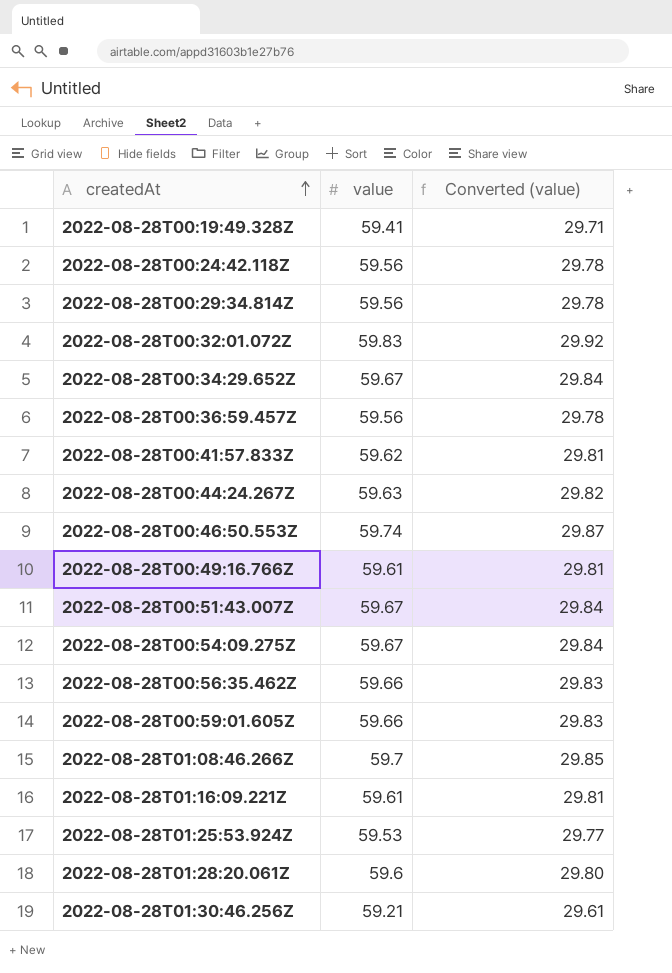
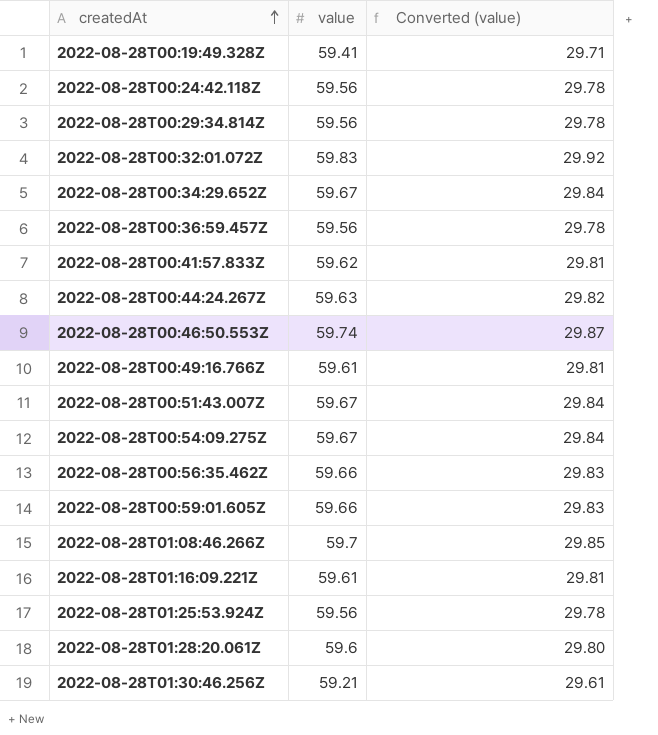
2022-08-28T01:25:53.924Z | value: 59.53 -> 59.56
2022-08-28T01:25:53.924Z | Converted (value): 29.77 -> 29.78

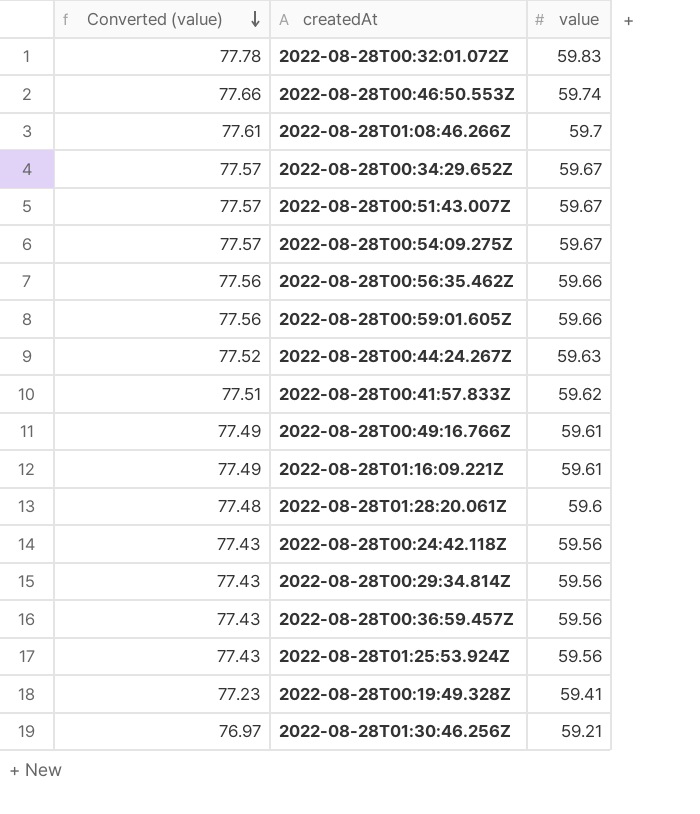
row order: createdAt ascending -> Converted (value) descending
column Converted (value) | formula: [value] * 0.5 -> [value] * 1.3
column Converted (value) | position: 3 -> 1

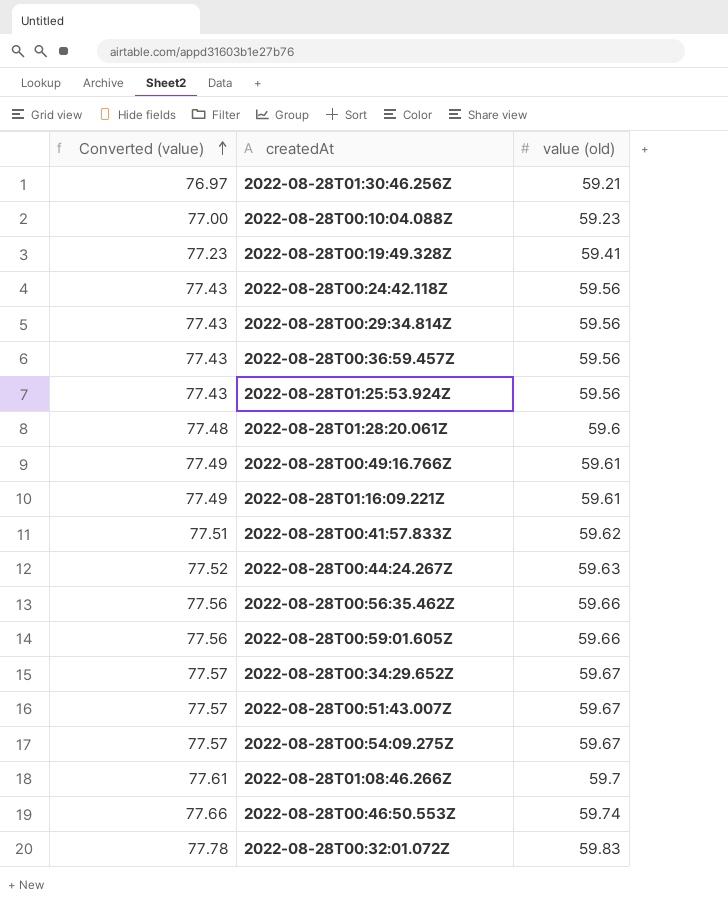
row order: Converted (value) descending -> Converted (value) ascending
column name: value -> value (old)
row 2022-08-28T00:10:04.088Z: none -> 77.00 | 59.23

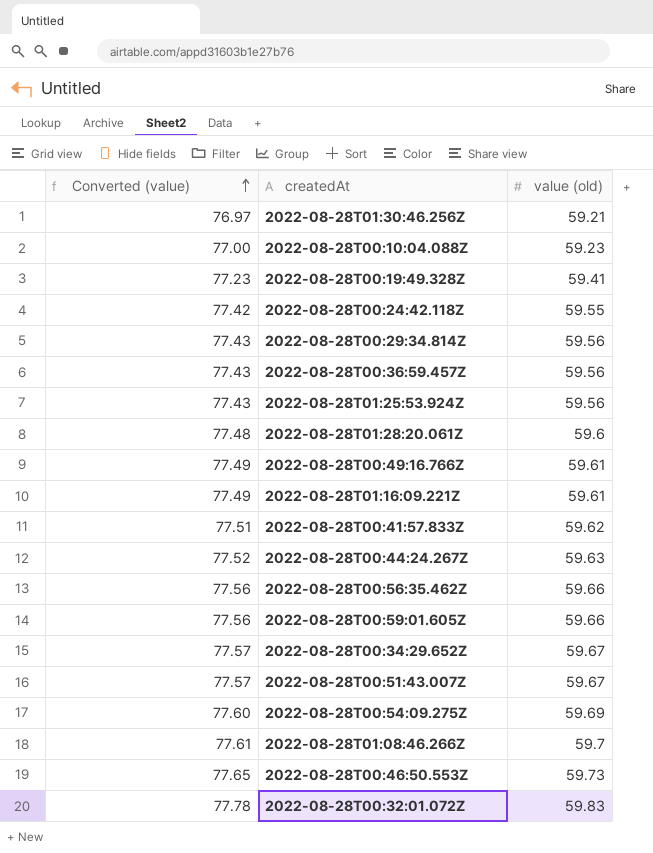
2022-08-28T00:24:42.118Z | Converted (value): 77.43 -> 77.42
2022-08-28T00:24:42.118Z | value (old): 59.56 -> 59.55
2022-08-28T00:54:09.275Z | Converted (value): 77.57 -> 77.60
2022-08-28T00:54:09.275Z | value (old): 59.67 -> 59.69
2022-08-28T00:46:50.553Z | Converted (value): 77.66 -> 77.65
2022-08-28T00:46:50.553Z | value (old): 59.74 -> 59.73

